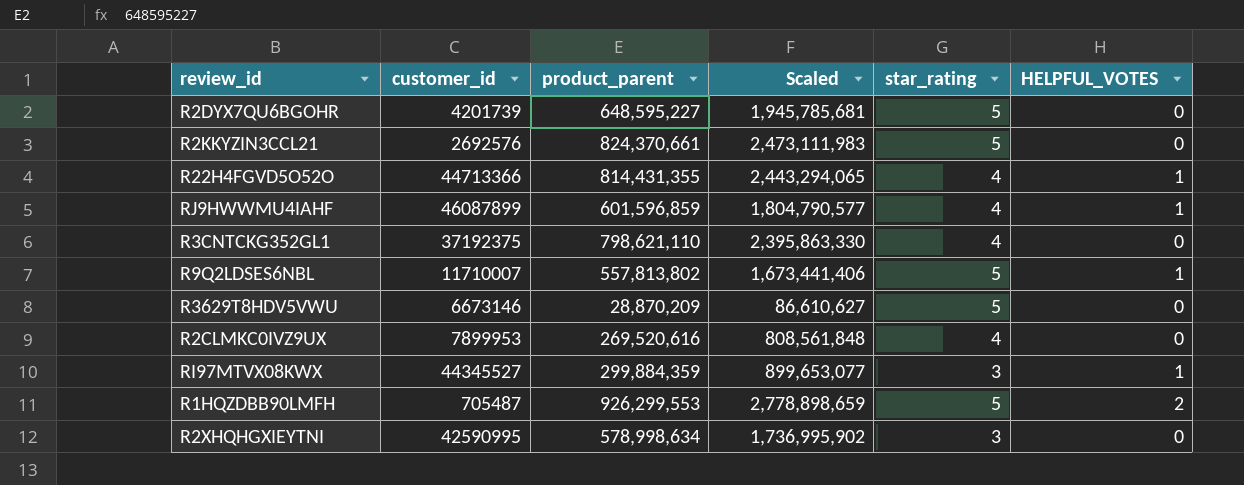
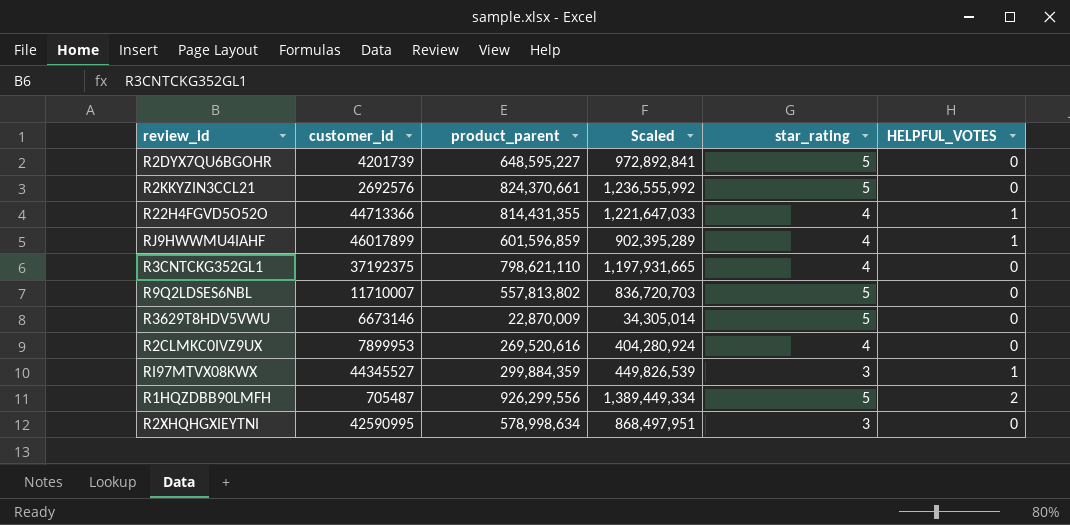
column Scaled | formula: [product_parent] * 3 -> [product_parent] * 1.5
RJ9HWWMU4IAHF | customer_id: 46087899 -> 46017899
R9Q2LDSES6NBL | HELPFUL_VOTES: 1 -> 0
R3629T8HDV5VWU | product_parent: 28,870,209 -> 22,870,009
R1HQZDBB90LMFH | product_parent: 926,299,553 -> 926,299,556

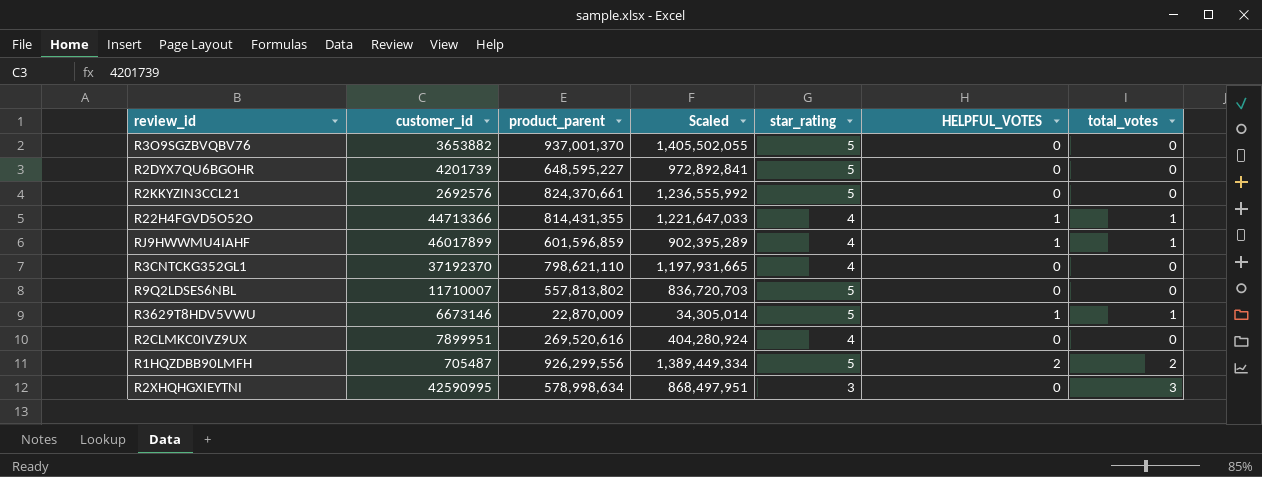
column total_votes | position: none -> 7
row RI97MTVX08KWX: 44345527 | 299,884,359 | 449,826,539 | 3 | 1 -> none
row R3O9SGZBVQBV76: none -> 3653882 | 937,001,370 | 1,405,502,055 | 5 | 0 | 0
R3CNTCKG352GL1 | customer_id: 37192375 -> 37192370
R3629T8HDV5VWU | HELPFUL_VOTES: 0 -> 1
R2CLMKC0IVZ9UX | customer_id: 7899953 -> 7899951

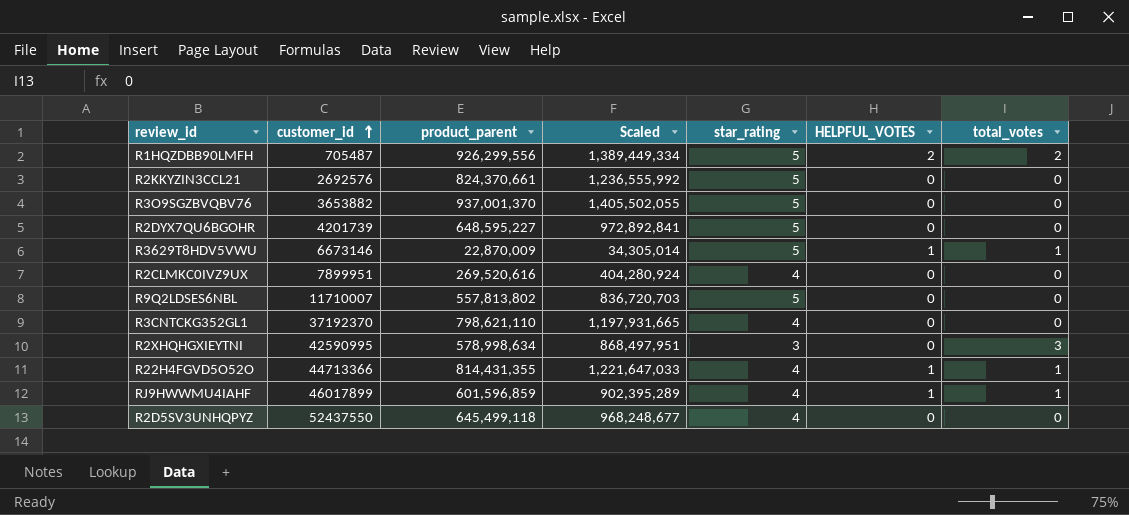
row order: none -> customer_id ascending
row R2D5SV3UNHQPYZ: none -> 52437550 | 645,499,118 | 968,248,677 | 4 | 0 | 0

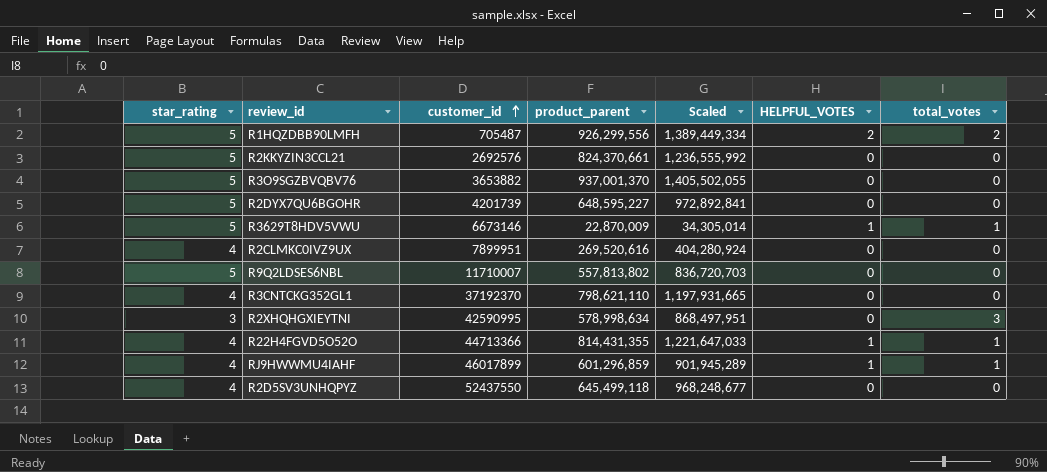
column star_rating | position: 5 -> 1
RJ9HWWMU4IAHF | product_parent: 601,596,859 -> 601,296,859
RJ9HWWMU4IAHF | Scaled: 902,395,289 -> 901,945,289

